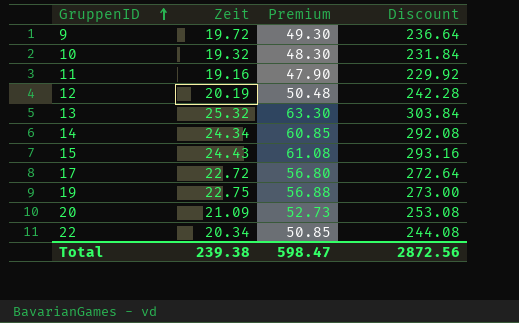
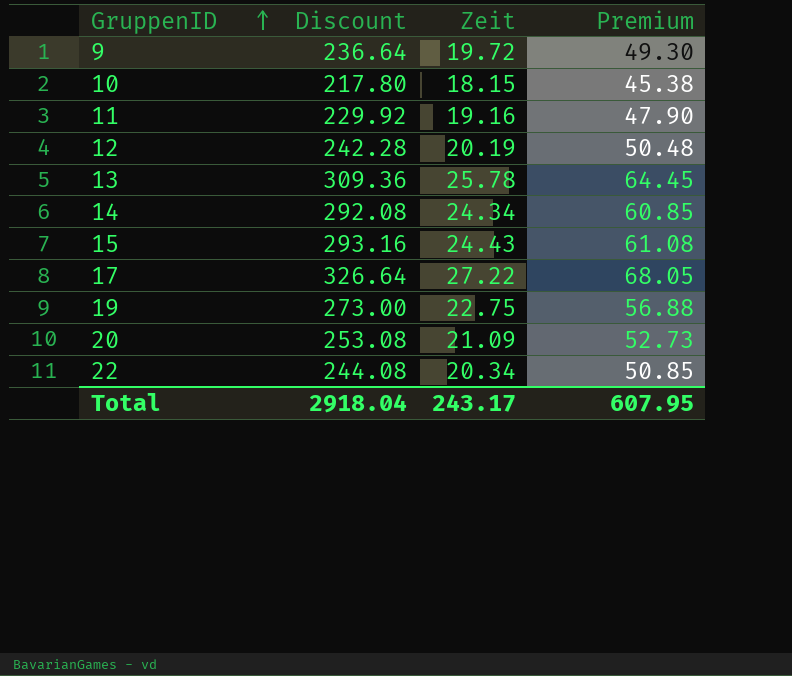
column Discount | position: 4 -> 2
10 | Discount: 231.84 -> 217.80
10 | Zeit: 19.32 -> 18.15
10 | Premium: 48.30 -> 45.38
13 | Discount: 303.84 -> 309.36
13 | Zeit: 25.32 -> 25.78
13 | Premium: 63.30 -> 64.45
17 | Discount: 272.64 -> 326.64
17 | Zeit: 22.72 -> 27.22
17 | Premium: 56.80 -> 68.05
Total | Discount: 2872.56 -> 2918.04
Total | Zeit: 239.38 -> 243.17
Total | Premium: 598.47 -> 607.95

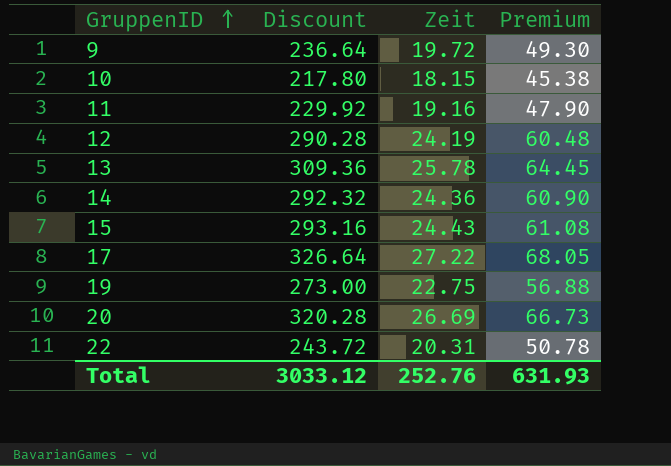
12 | Discount: 242.28 -> 290.28
12 | Zeit: 20.19 -> 24.19
12 | Premium: 50.48 -> 60.48
14 | Discount: 292.08 -> 292.32
14 | Zeit: 24.34 -> 24.36
14 | Premium: 60.85 -> 60.90
20 | Discount: 253.08 -> 320.28
20 | Zeit: 21.09 -> 26.69
20 | Premium: 52.73 -> 66.73
22 | Discount: 244.08 -> 243.72
22 | Zeit: 20.34 -> 20.31
22 | Premium: 50.85 -> 50.78
Total | Discount: 2918.04 -> 3033.12
Total | Zeit: 243.17 -> 252.76
Total | Premium: 607.95 -> 631.93

